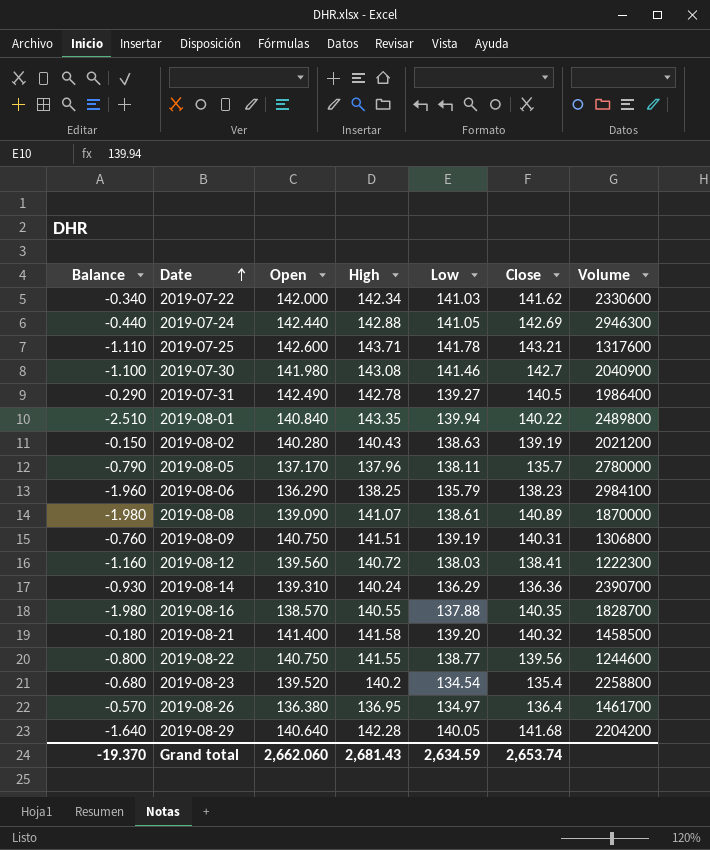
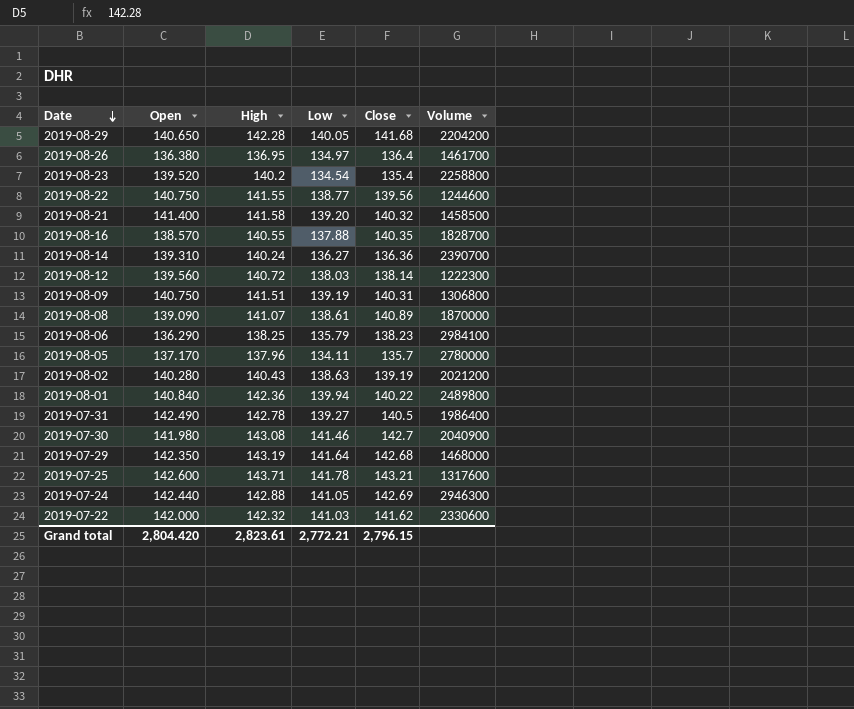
row order: Date ascending -> Date descending
column Balance | formula: [Open] - [High] -> none
2019-08-29 | Open: 140.640 -> 140.650
2019-08-14 | Low: 136.29 -> 136.27
2019-08-12 | Close: 138.41 -> 138.14
2019-08-05 | Low: 138.11 -> 134.11
2019-08-01 | High: 143.35 -> 142.36
row 2019-07-29: none -> 142.350 | 143.19 | 141.64 | 142.68 | 1468000
2019-07-22 | High: 142.34 -> 142.32
Grand total | Open: 2,662.060 -> 2,804.420
Grand total | High: 2,681.43 -> 2,823.61
Grand total | Low: 2,634.59 -> 2,772.21
Grand total | Close: 2,653.74 -> 2,796.15

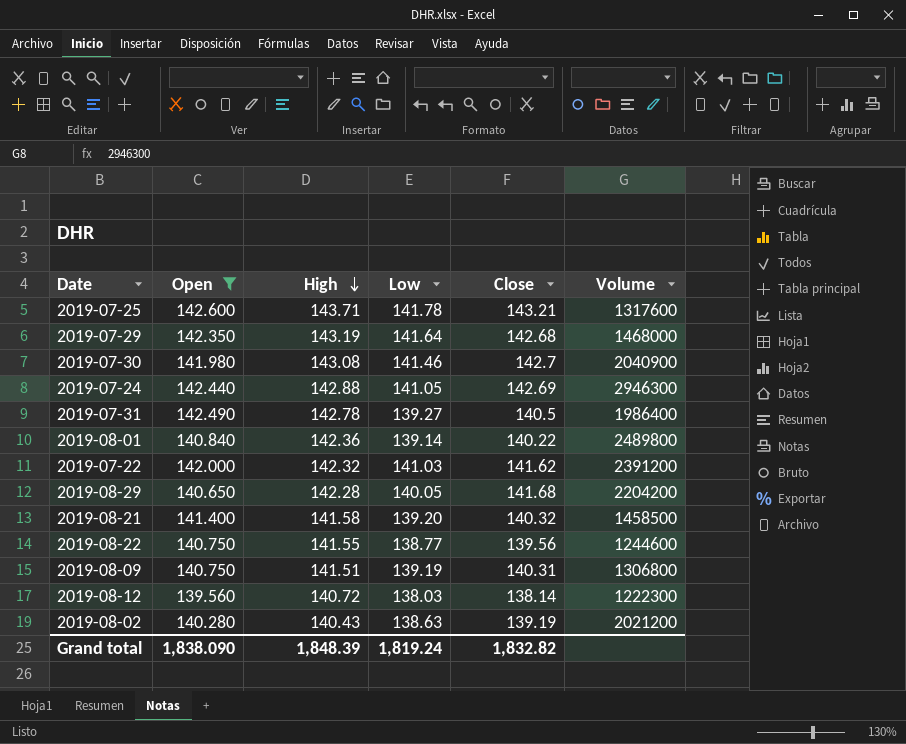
filter: none -> Open >= 139.560
row order: Date descending -> High descending
2019-08-01 | Low: 139.94 -> 139.14
2019-07-22 | Volume: 2330600 -> 2391200
Grand total | Open: 2,804.420 -> 1,838.090
Grand total | High: 2,823.61 -> 1,848.39
Grand total | Low: 2,772.21 -> 1,819.24
Grand total | Close: 2,796.15 -> 1,832.82

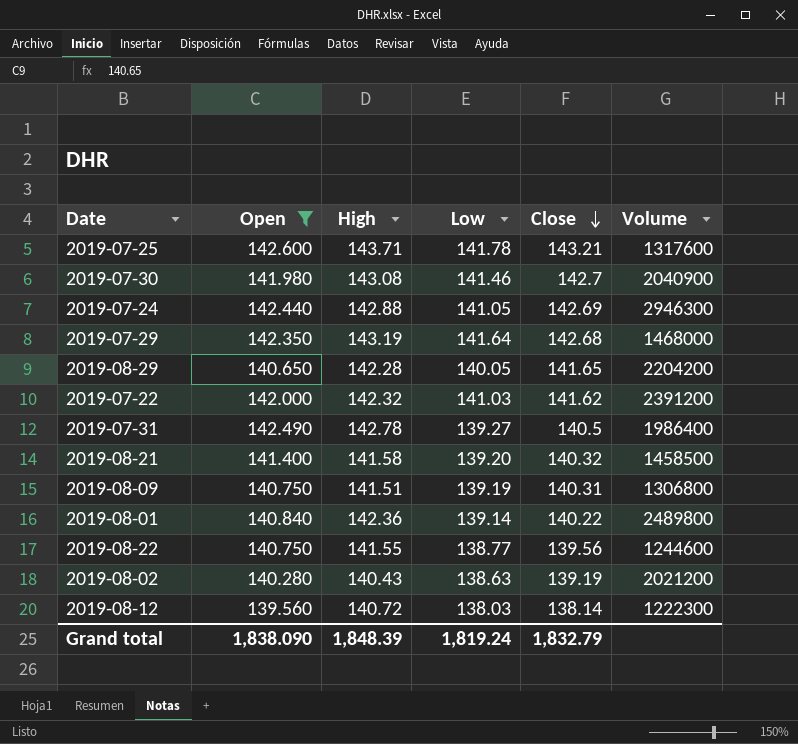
row order: High descending -> Close descending
2019-08-29 | Close: 141.68 -> 141.65
Grand total | Close: 1,832.82 -> 1,832.79

